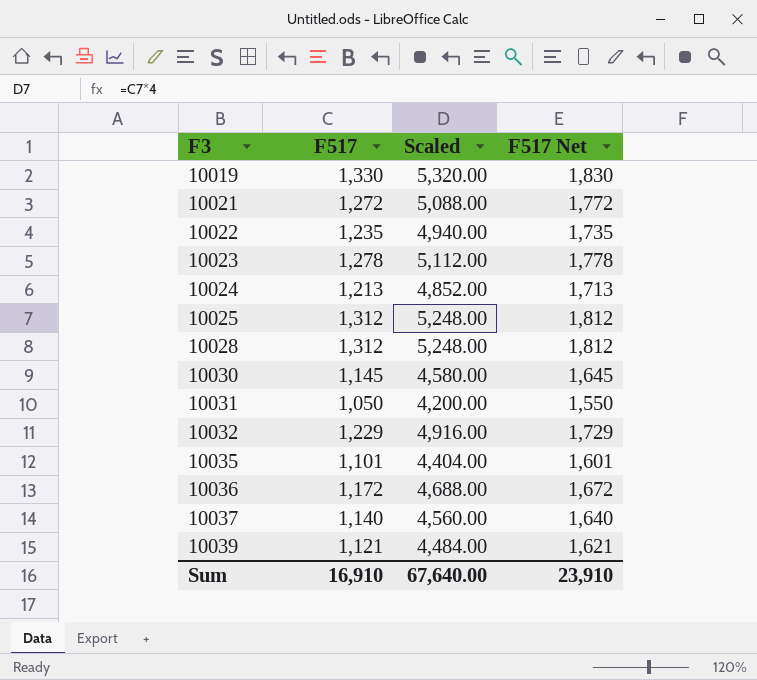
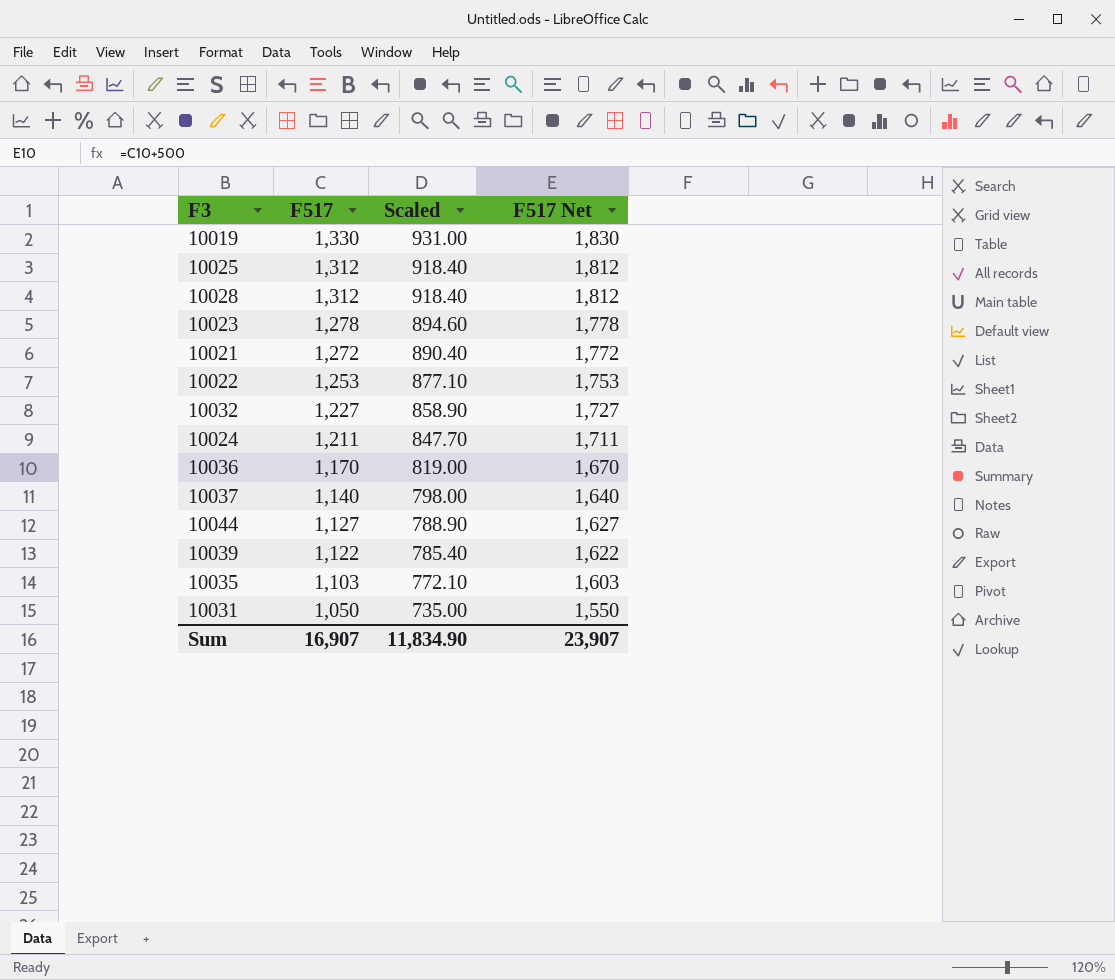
row order: F3 ascending -> F517 descending
column Scaled | formula: [F517] * 4 -> [F517] * 0.7
row 10030: 1,145 | 4,580.00 | 1,645 -> none
10022 | F517: 1,235 -> 1,253
10022 | F517 Net: 1,735 -> 1,753
10032 | F517: 1,229 -> 1,227
10032 | F517 Net: 1,729 -> 1,727
10024 | F517: 1,213 -> 1,211
10024 | F517 Net: 1,713 -> 1,711
10036 | F517: 1,172 -> 1,170
10036 | F517 Net: 1,672 -> 1,670
row 10044: none -> 1,127 | 788.90 | 1,627
10039 | F517: 1,121 -> 1,122
10039 | F517 Net: 1,621 -> 1,622
10035 | F517: 1,101 -> 1,103
10035 | F517 Net: 1,601 -> 1,603
Sum | F517: 16,910 -> 16,907
Sum | Scaled: 67,640.00 -> 11,834.90
Sum | F517 Net: 23,910 -> 23,907

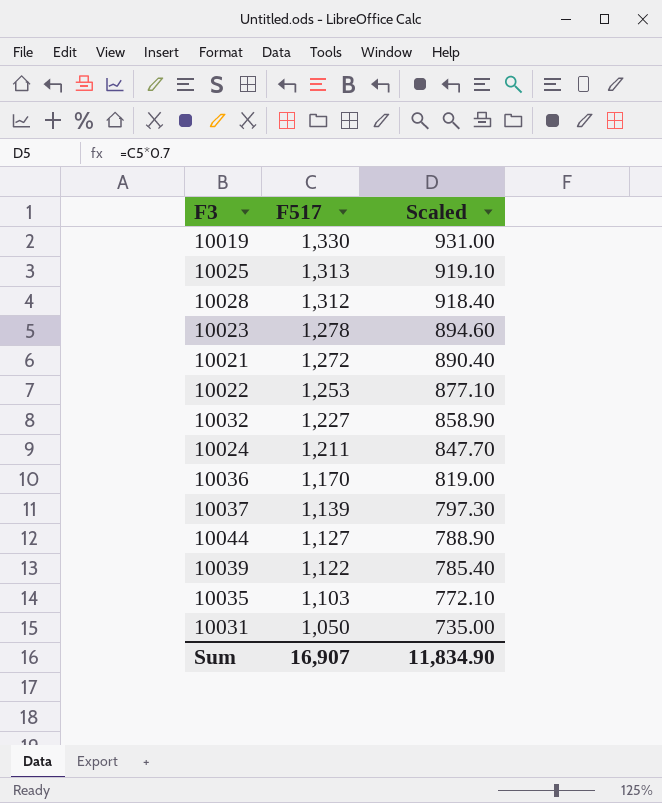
column F517 Net | formula: [F517] + 500 -> none
10025 | F517: 1,312 -> 1,313
10025 | Scaled: 918.40 -> 919.10
10037 | F517: 1,140 -> 1,139
10037 | Scaled: 798.00 -> 797.30

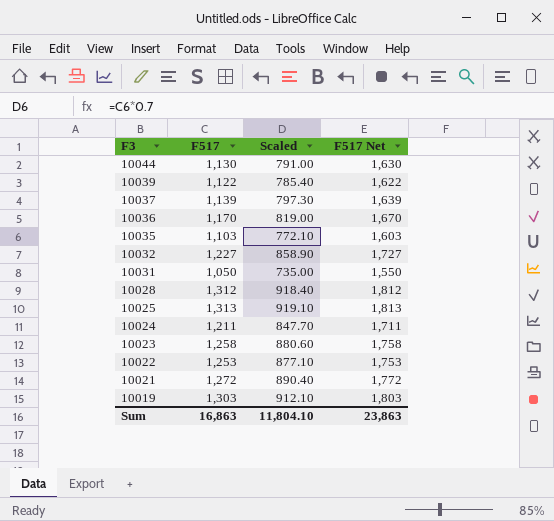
row order: F517 descending -> F3 descending
column F517 Net | formula: none -> [F517] + 500
10044 | F517: 1,127 -> 1,130
10044 | Scaled: 788.90 -> 791.00
10023 | F517: 1,278 -> 1,258
10023 | Scaled: 894.60 -> 880.60
10019 | F517: 1,330 -> 1,303
10019 | Scaled: 931.00 -> 912.10
Sum | F517: 16,907 -> 16,863
Sum | Scaled: 11,834.90 -> 11,804.10

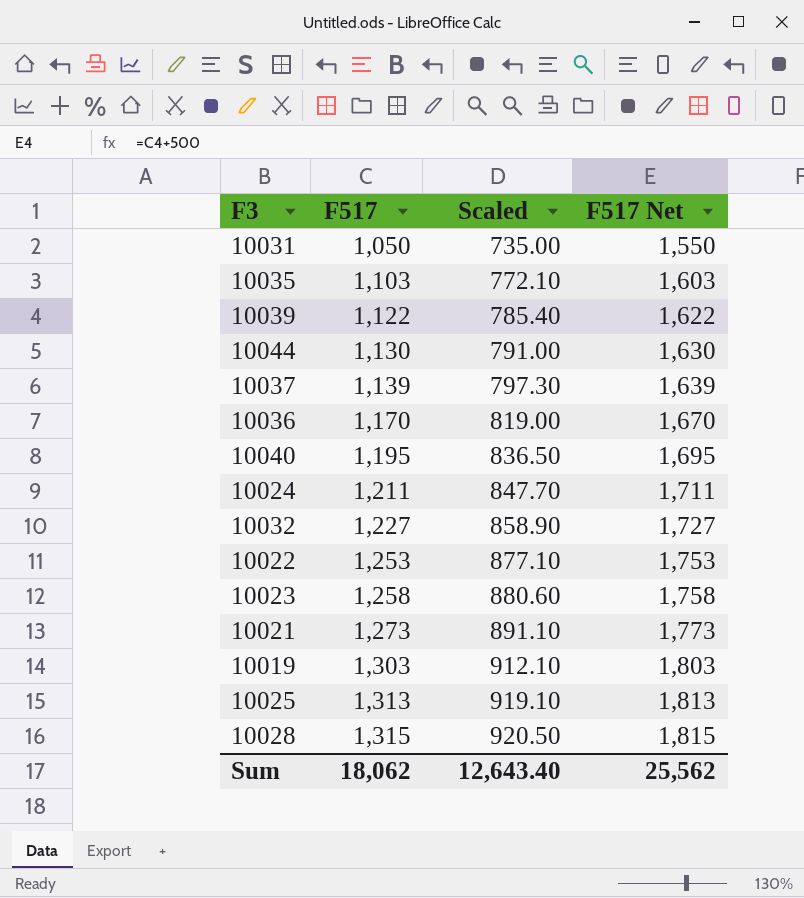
row order: F3 descending -> F517 ascending
row 10040: none -> 1,195 | 836.50 | 1,695
10021 | F517: 1,272 -> 1,273
10021 | Scaled: 890.40 -> 891.10
10021 | F517 Net: 1,772 -> 1,773
10028 | F517: 1,312 -> 1,315
10028 | Scaled: 918.40 -> 920.50
10028 | F517 Net: 1,812 -> 1,815
Sum | F517: 16,863 -> 18,062
Sum | Scaled: 11,804.10 -> 12,643.40
Sum | F517 Net: 23,863 -> 25,562

